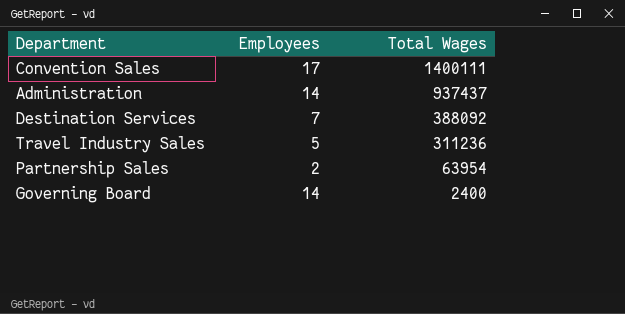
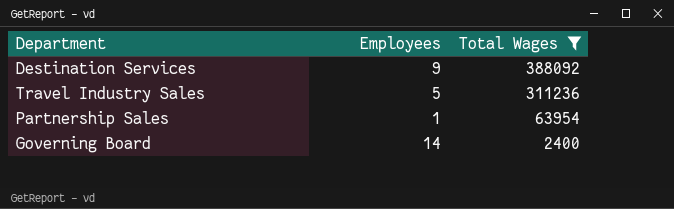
filter: none -> Total Wages <= 388092
Destination Services | Employees: 7 -> 9
Partnership Sales | Employees: 2 -> 1

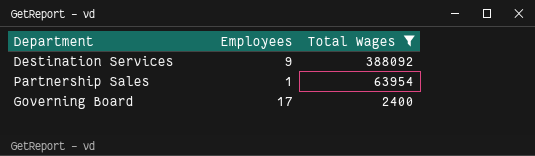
row Travel Industry Sales: 5 | 311236 -> none
Governing Board | Employees: 14 -> 17

